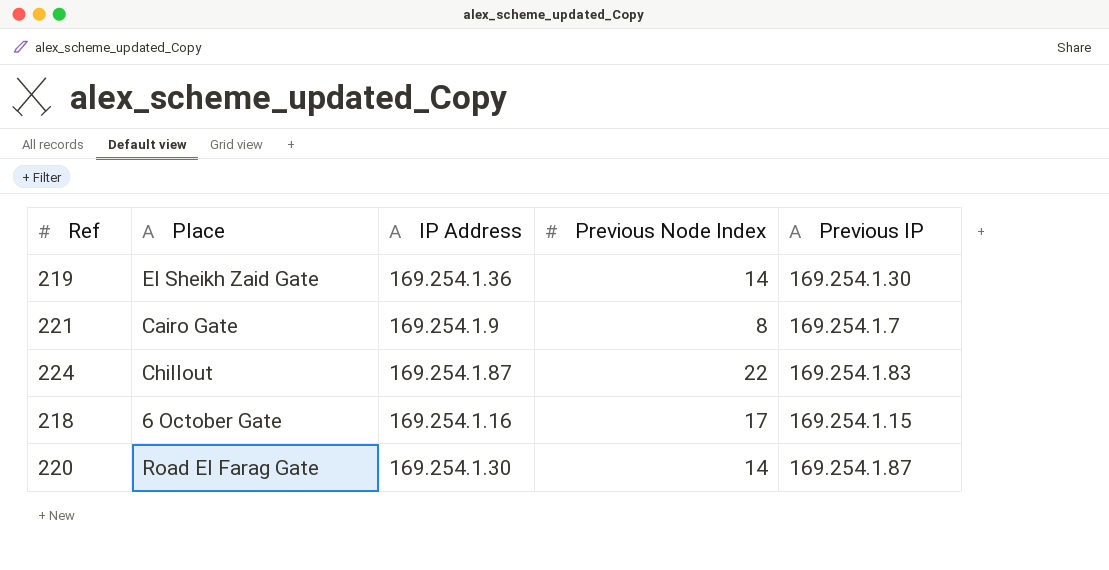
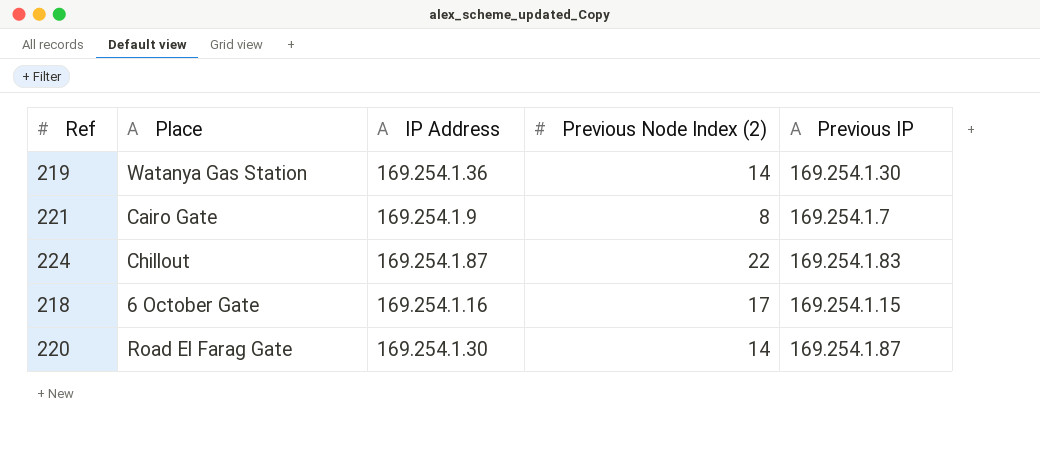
column name: Previous Node Index -> Previous Node Index (2)
219 | Place: El Sheikh Zaid Gate -> Watanya Gas Station

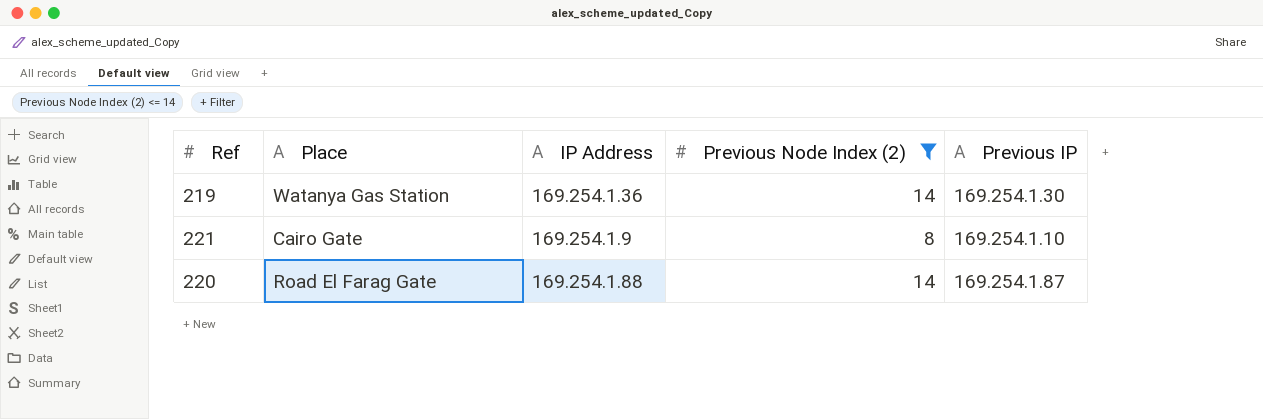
filter: none -> Previous Node Index (2) <= 14
221 | Previous IP: 169.254.1.7 -> 169.254.1.10
220 | IP Address: 169.254.1.30 -> 169.254.1.88

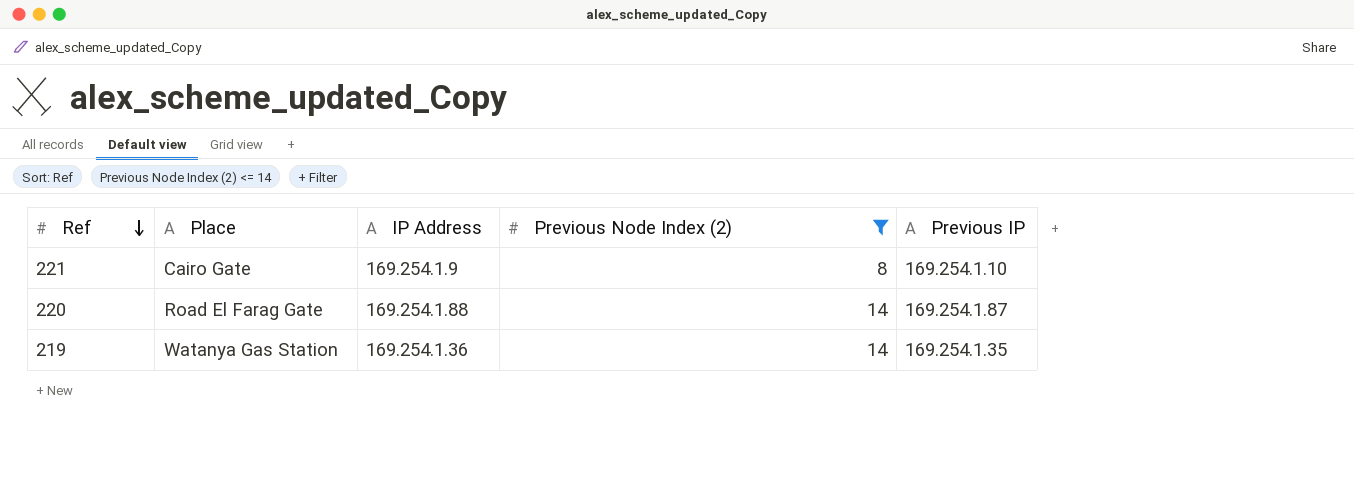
row order: none -> Ref descending
219 | Previous IP: 169.254.1.30 -> 169.254.1.35

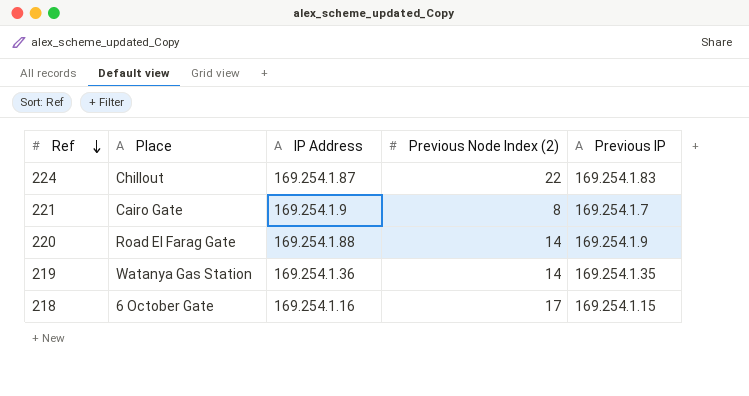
filter: Previous Node Index (2) <= 14 -> none
221 | Previous IP: 169.254.1.10 -> 169.254.1.7
220 | Previous IP: 169.254.1.87 -> 169.254.1.9

